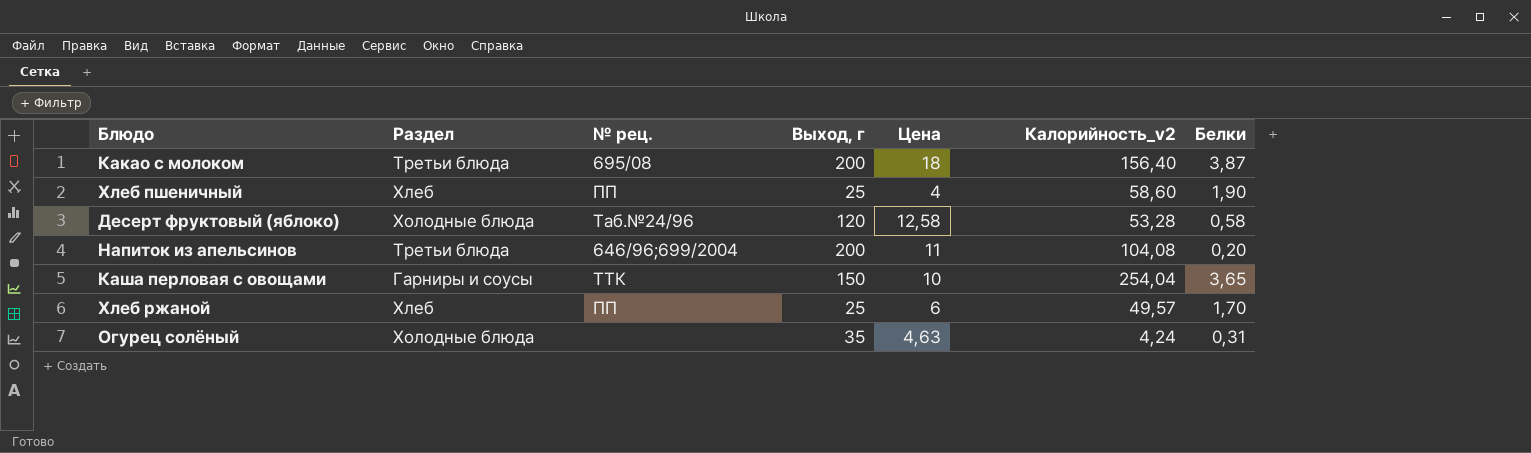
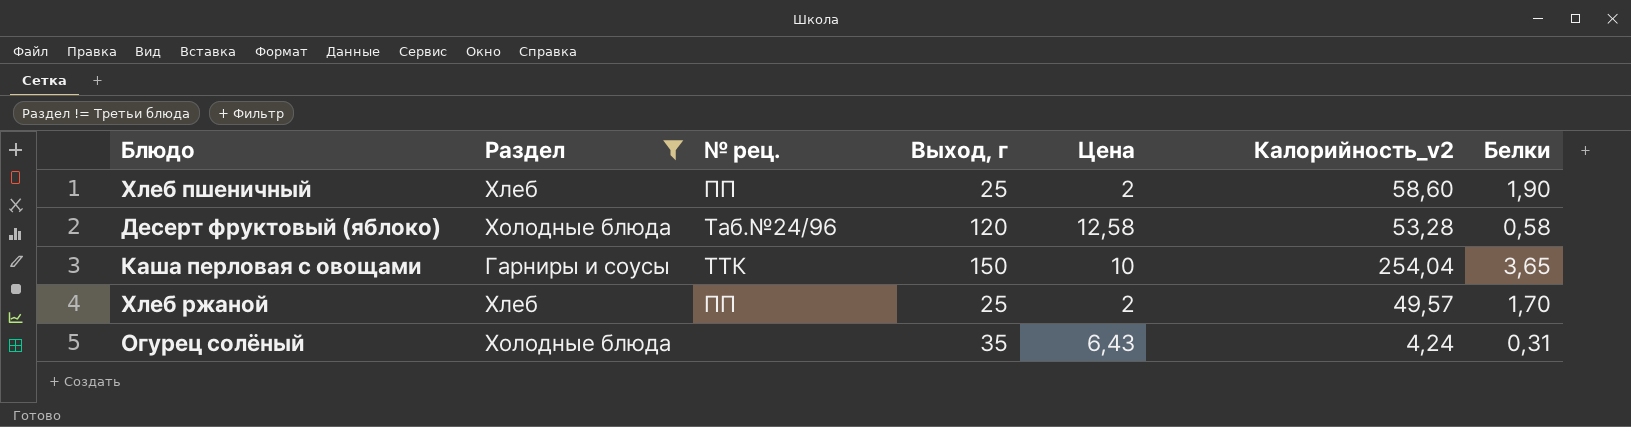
filter: none -> Раздел != Третьи блюда
Хлеб пшеничный | Цена: 4 -> 2
Хлеб ржаной | Цена: 6 -> 2
Огурец солёный | Цена: 4,63 -> 6,43

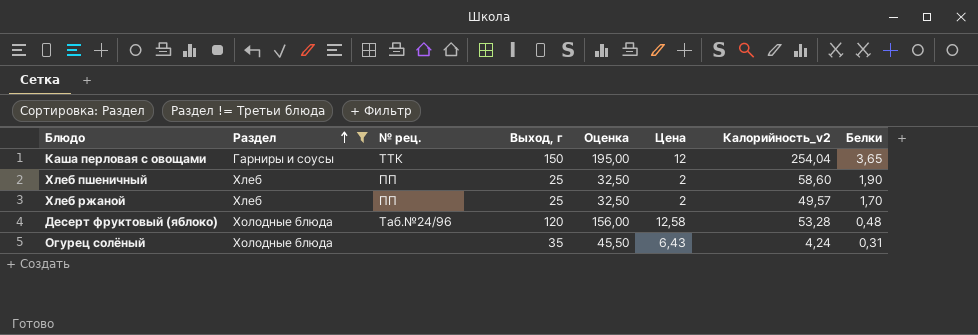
row order: none -> Раздел ascending
column Оценка | formula: none -> [Выход, г] * 1,3
Каша перловая с овощами | Цена: 10 -> 12
Десерт фруктовый (яблоко) | Белки: 0,58 -> 0,48

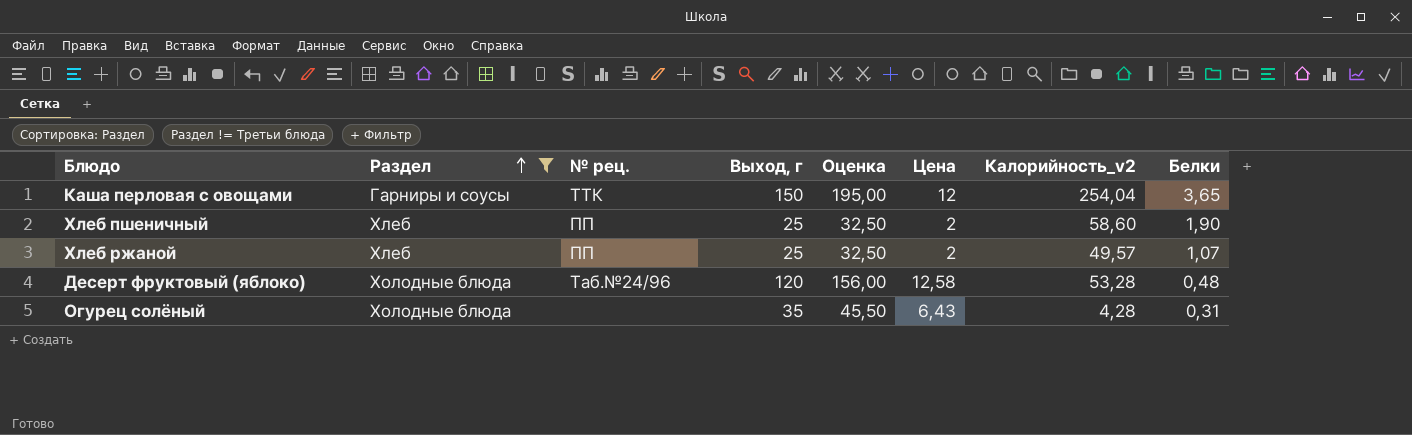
Хлеб ржаной | Белки: 1,70 -> 1,07
Огурец солёный | Калорийность_v2: 4,24 -> 4,28

